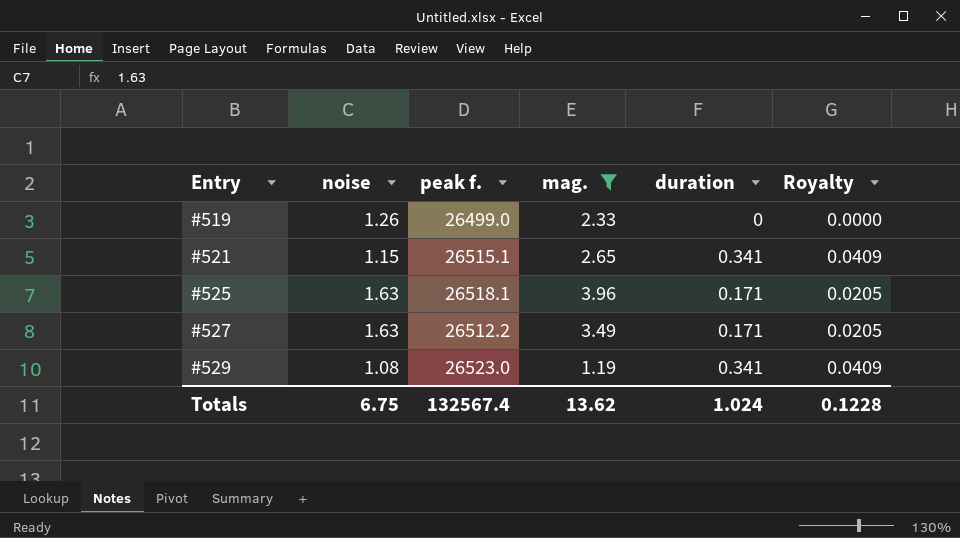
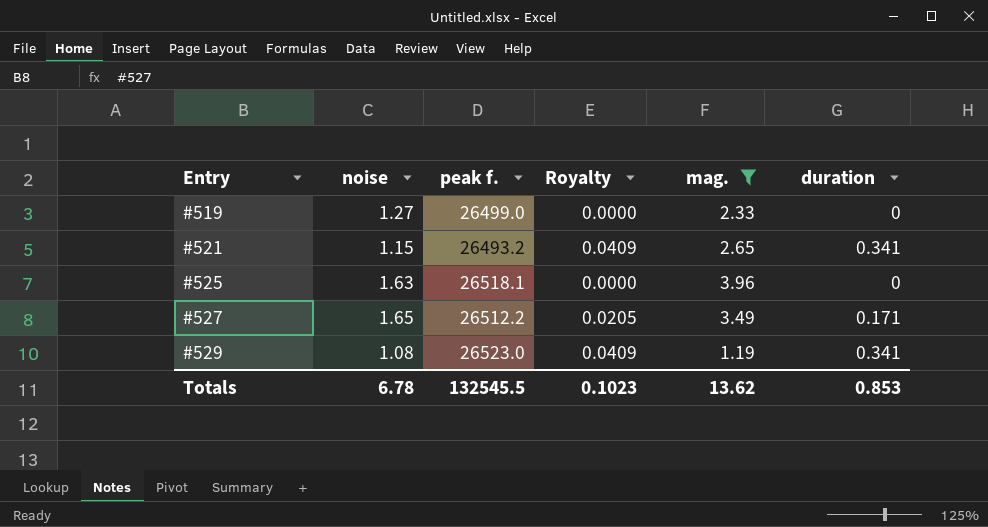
column Royalty | position: 6 -> 4
#519 | noise: 1.26 -> 1.27
#521 | peak f.: 26515.1 -> 26493.2
#525 | Royalty: 0.0205 -> 0.0000
#525 | duration: 0.171 -> 0
#527 | noise: 1.63 -> 1.65
Totals | noise: 6.75 -> 6.78
Totals | peak f.: 132567.4 -> 132545.5
Totals | Royalty: 0.1228 -> 0.1023
Totals | duration: 1.024 -> 0.853

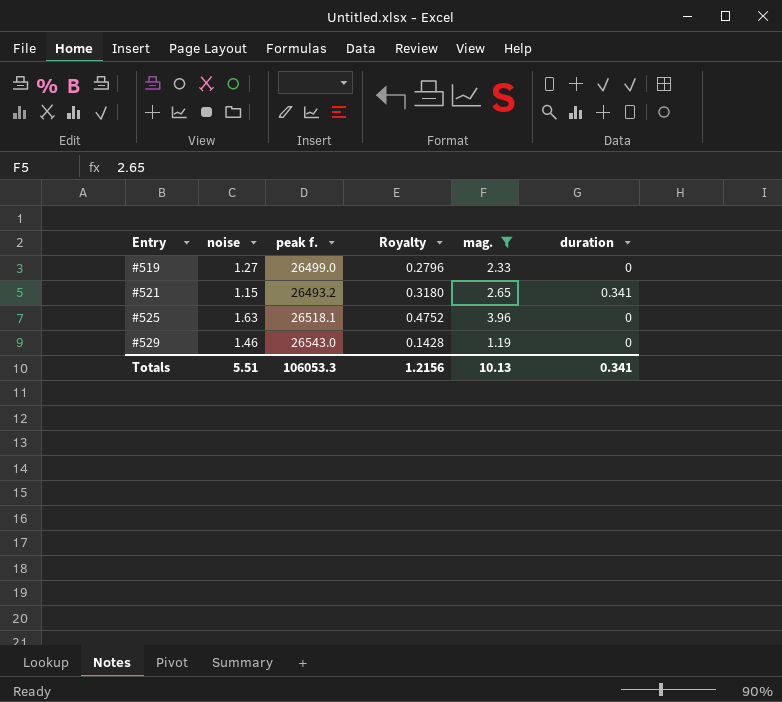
column Royalty | formula: [duration] * 0.12 -> [mag.] * 0.12
row #527: 1.65 | 26512.2 | 0.0205 | 3.49 | 0.171 -> none
#529 | noise: 1.08 -> 1.46
#529 | peak f.: 26523.0 -> 26543.0
#529 | duration: 0.341 -> 0
Totals | noise: 6.78 -> 5.51
Totals | peak f.: 132545.5 -> 106053.3
Totals | Royalty: 0.1023 -> 1.2156
Totals | mag.: 13.62 -> 10.13
Totals | duration: 0.853 -> 0.341

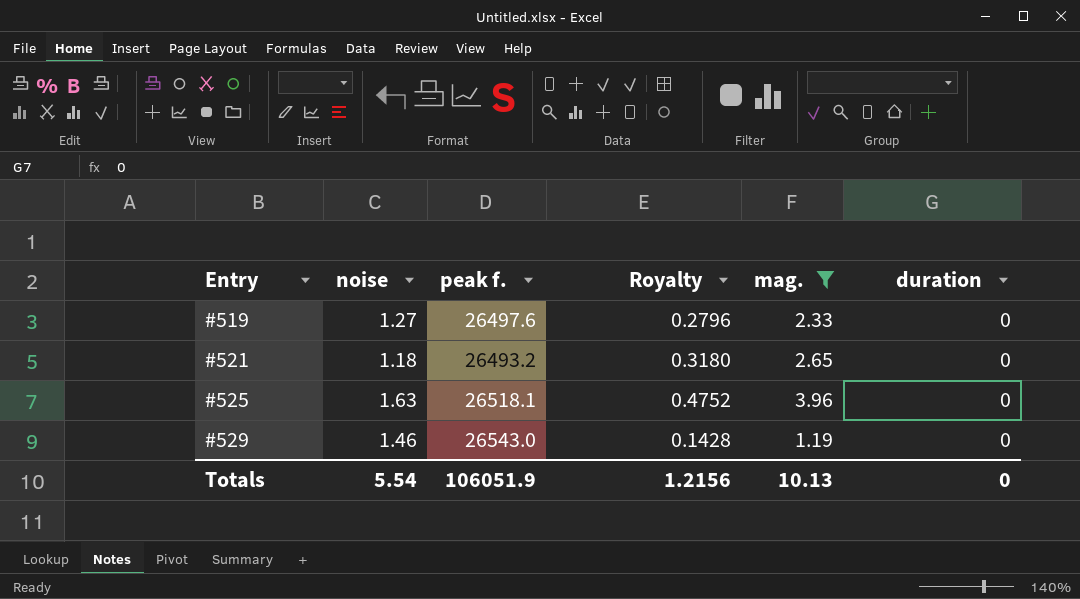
#519 | peak f.: 26499.0 -> 26497.6
#521 | noise: 1.15 -> 1.18
#521 | duration: 0.341 -> 0
Totals | noise: 5.51 -> 5.54
Totals | peak f.: 106053.3 -> 106051.9
Totals | duration: 0.341 -> 0

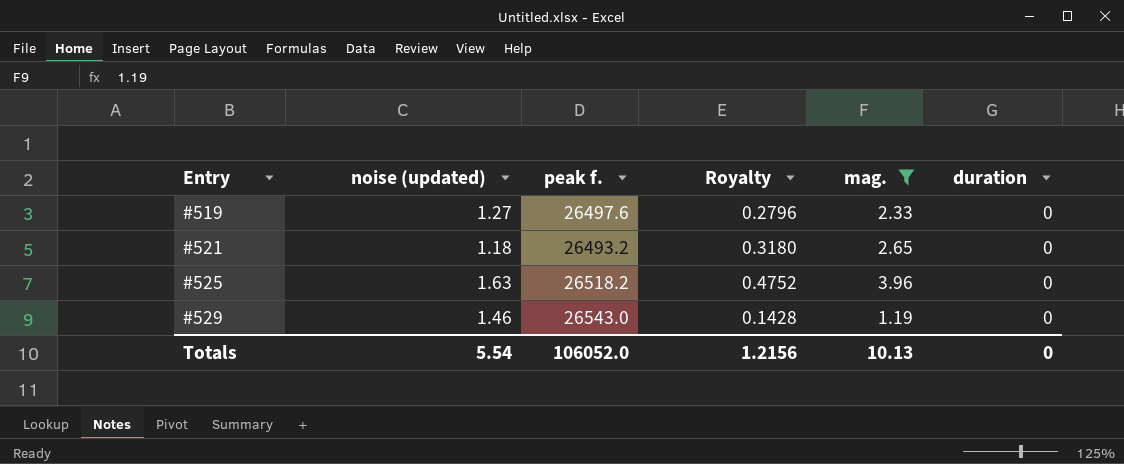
column name: noise -> noise (updated)
#525 | peak f.: 26518.1 -> 26518.2
Totals | peak f.: 106051.9 -> 106052.0

